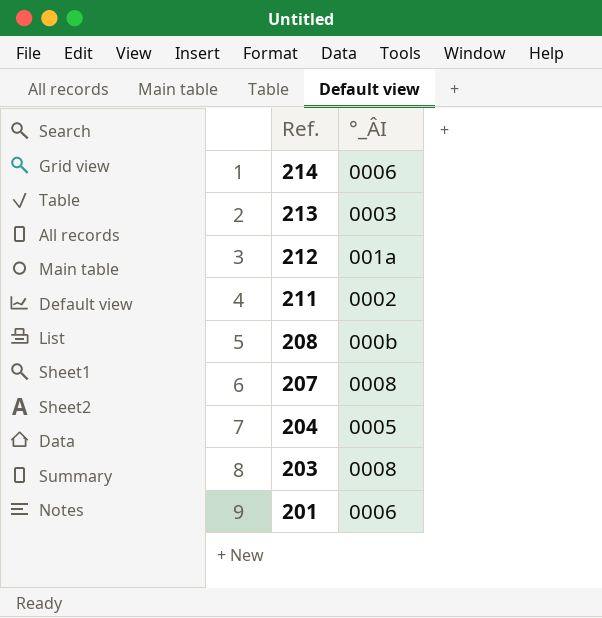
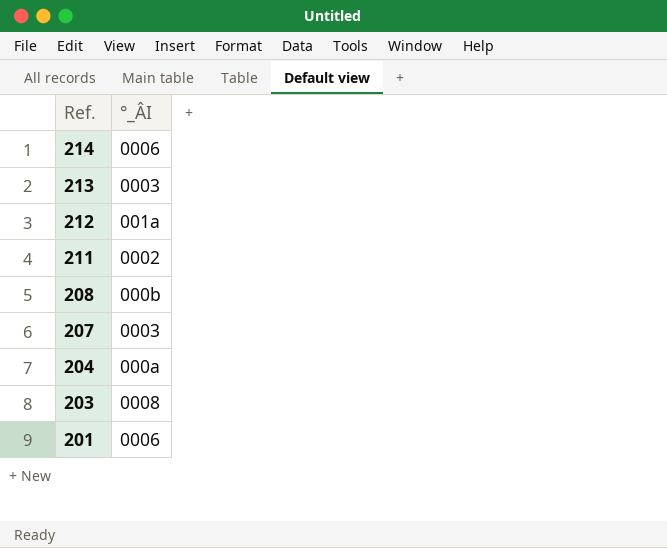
207 | °_ÂI: 0008 -> 0003
204 | °_ÂI: 0005 -> 000a

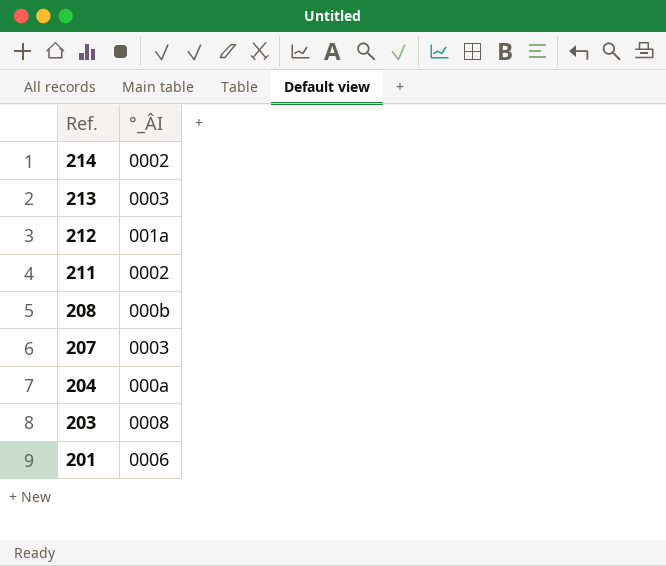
214 | °_ÂI: 0006 -> 0002

